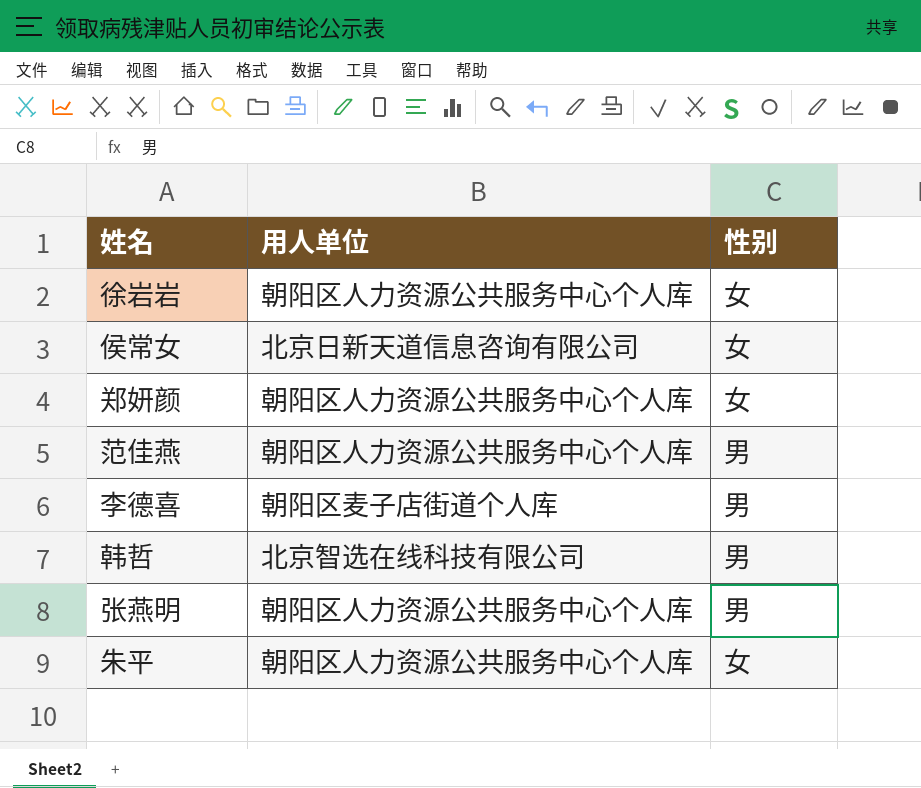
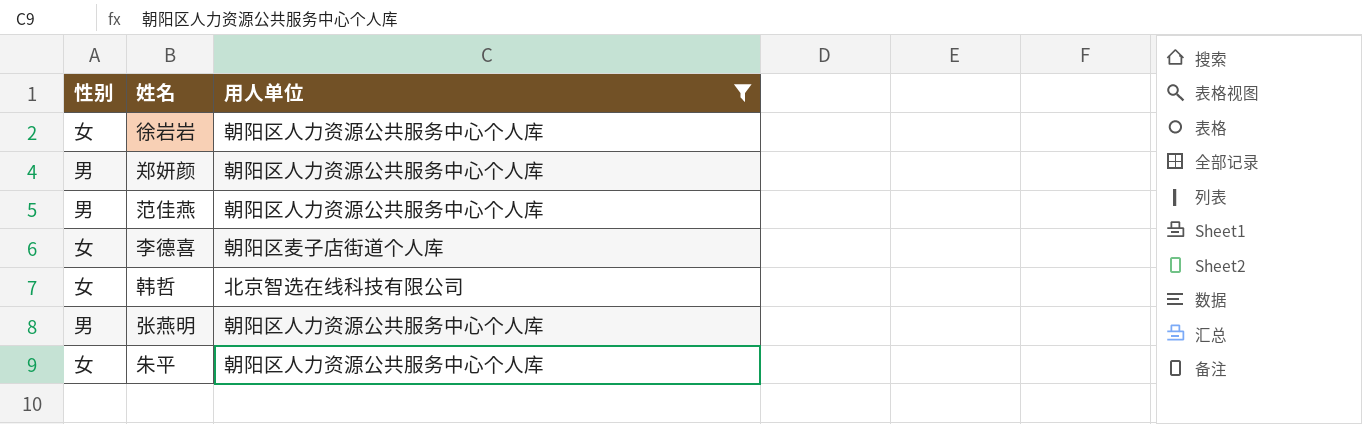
filter: none -> 用人单位 != 北京日新天道信息咨询有限公司
column 性别 | position: 3 -> 1
郑妍颜 | 性别: 女 -> 男
李德喜 | 性别: 男 -> 女
韩哲 | 性别: 男 -> 女

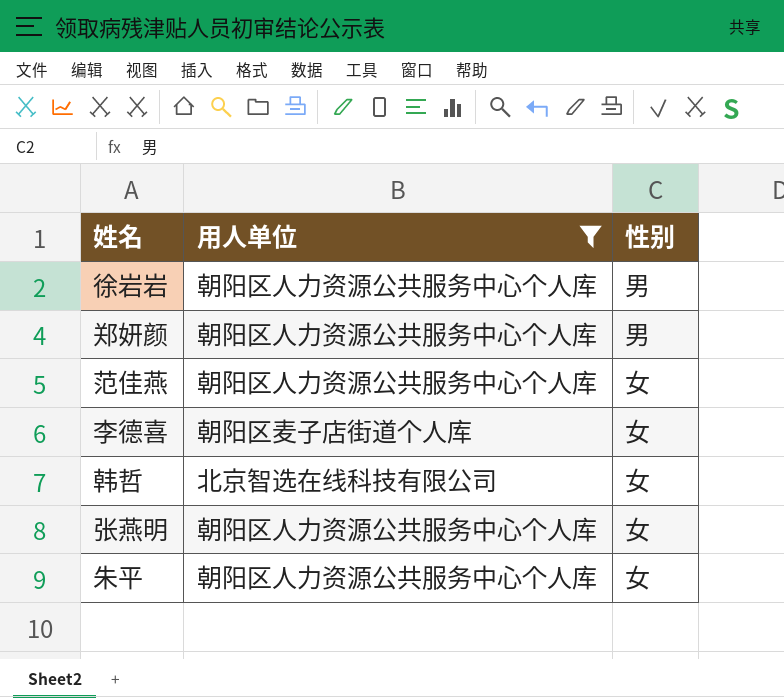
column 性别 | position: 1 -> 3
徐岩岩 | 性别: 女 -> 男
范佳燕 | 性别: 男 -> 女
张燕明 | 性别: 男 -> 女

